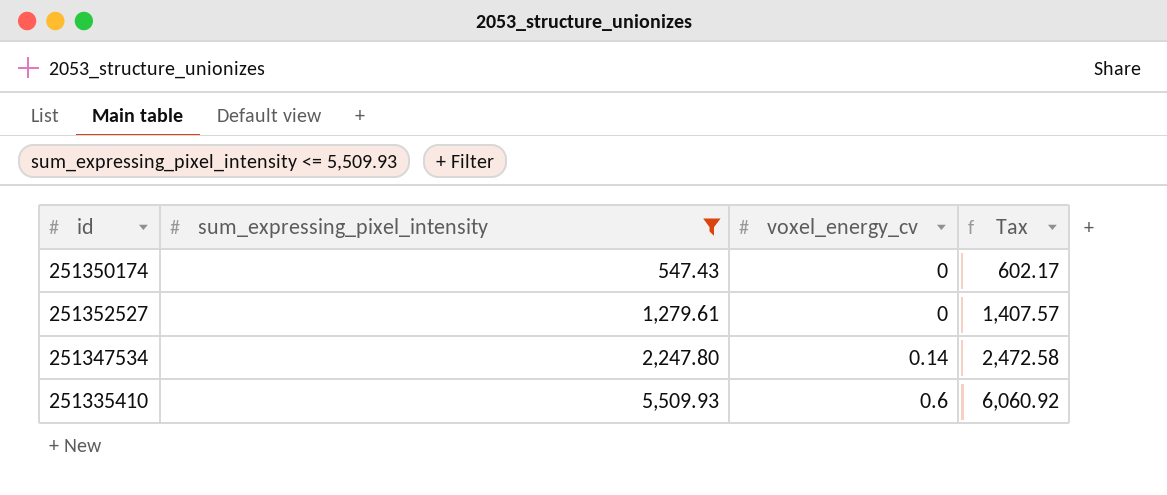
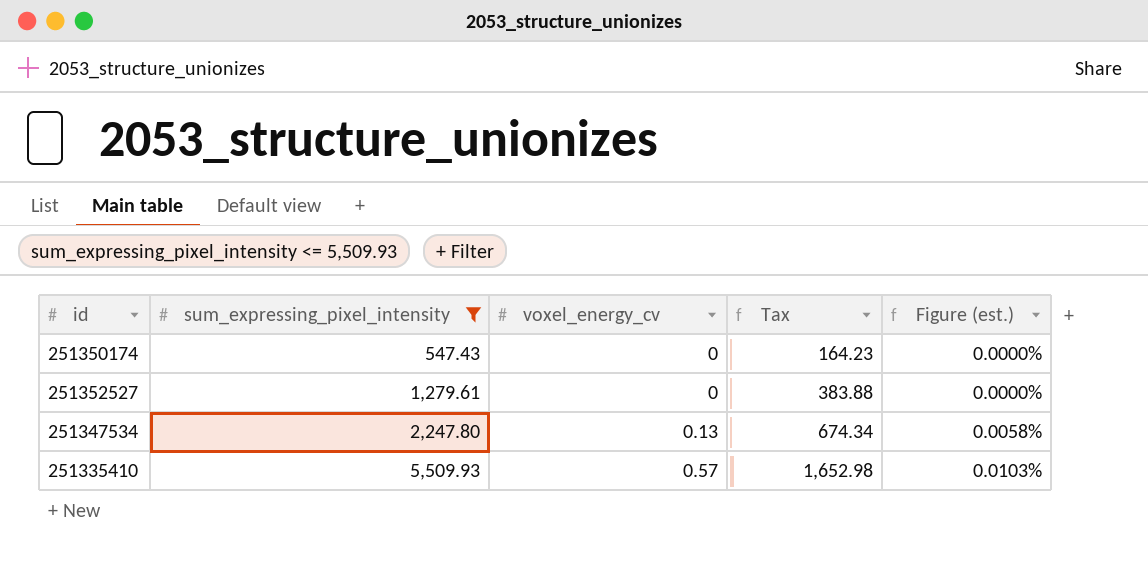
column Tax | formula: [sum_expressing_pixel_intensity] * 1.1 -> [sum_expressing_pixel_intensity] * 0.3
column Figure (est.) | formula: none -> [voxel_energy_cv] / [sum_expressing_pixel_intensity]
251347534 | voxel_energy_cv: 0.14 -> 0.13
251335410 | voxel_energy_cv: 0.6 -> 0.57

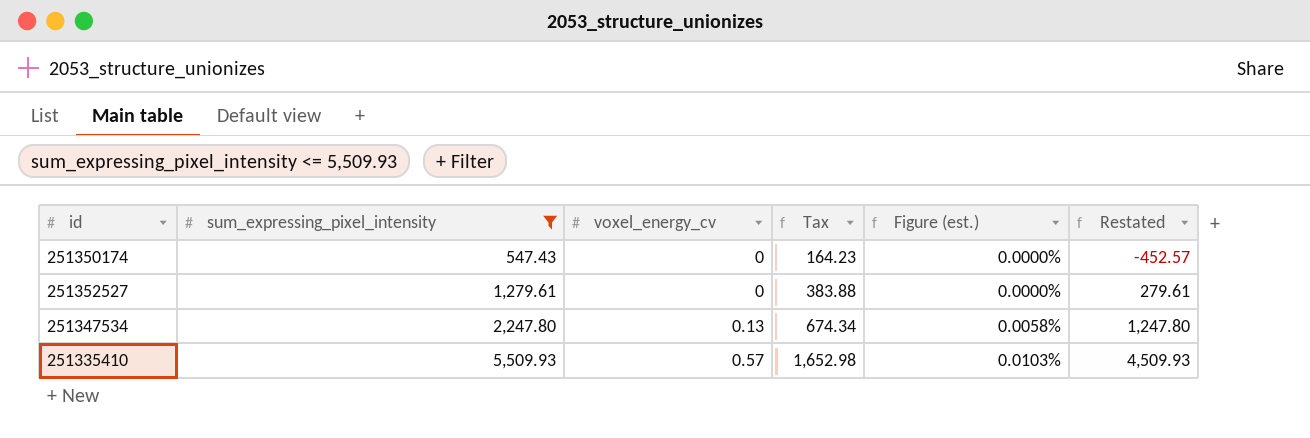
column Restated | formula: none -> [sum_expressing_pixel_intensity] - 1000

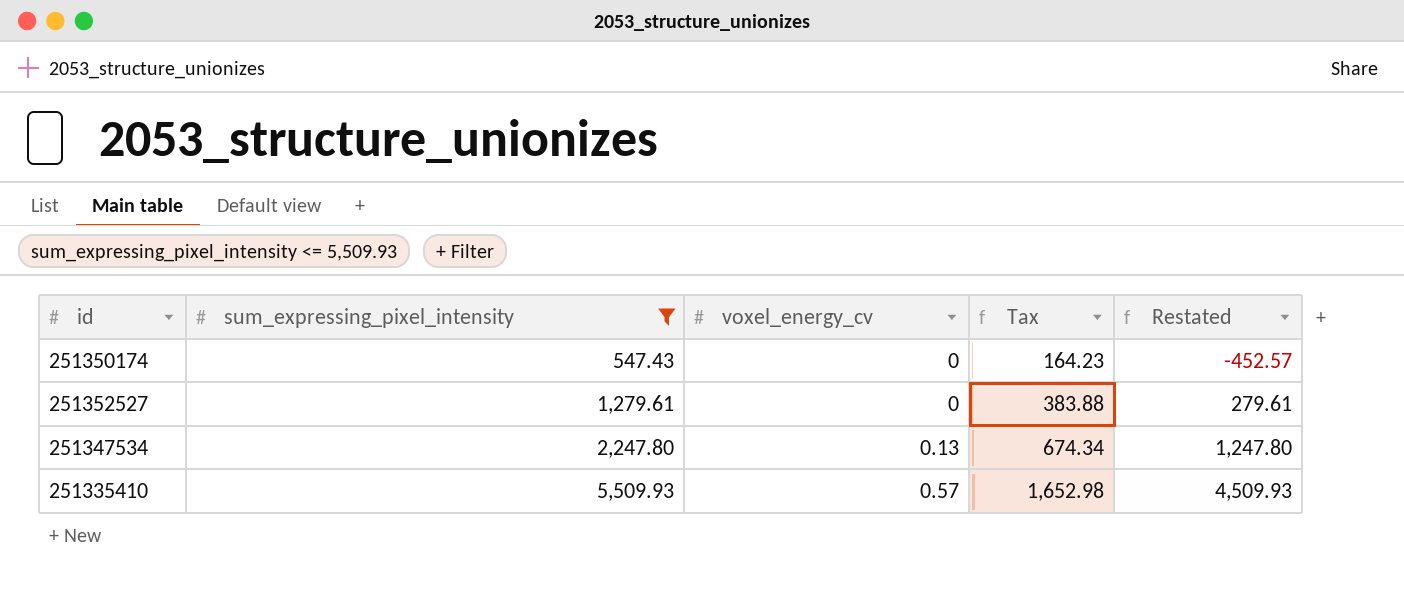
column Figure (est.) | formula: [voxel_energy_cv] / [sum_expressing_pixel_intensity] -> none

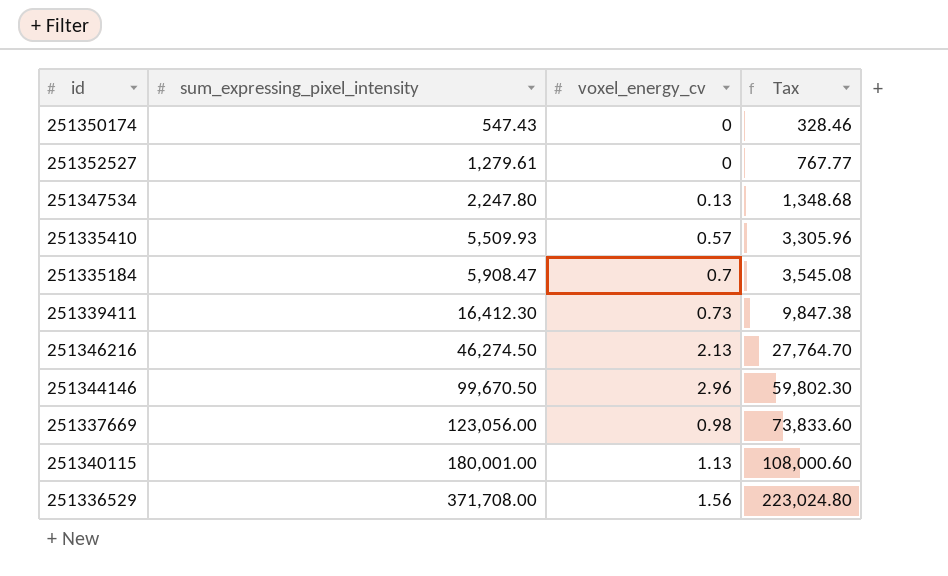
filter: sum_expressing_pixel_intensity <= 5,509.93 -> none
column Restated | formula: [sum_expressing_pixel_intensity] - 1000 -> none
column Tax | formula: [sum_expressing_pixel_intensity] * 0.3 -> [sum_expressing_pixel_intensity] * 0.6

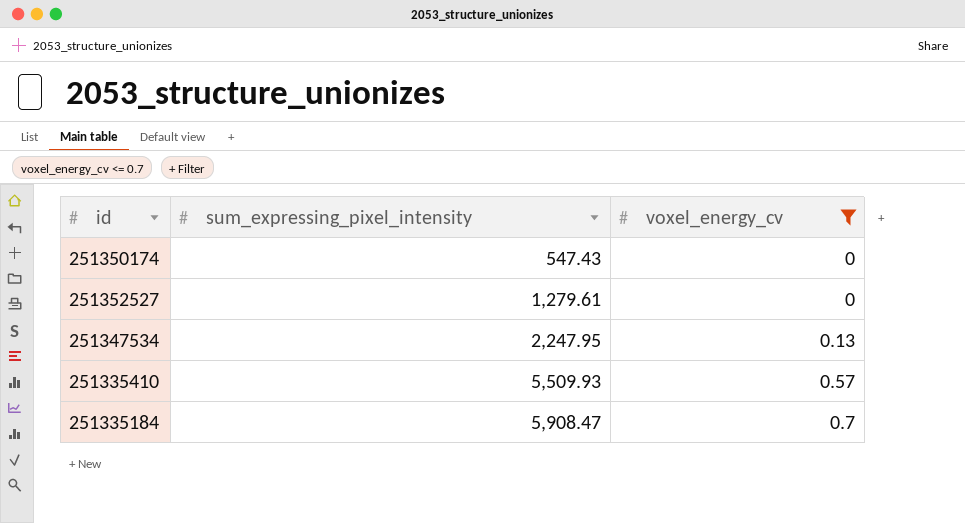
filter: none -> voxel_energy_cv <= 0.7
column Tax | formula: [sum_expressing_pixel_intensity] * 0.6 -> none
251347534 | sum_expressing_pixel_intensity: 2,247.80 -> 2,247.95

